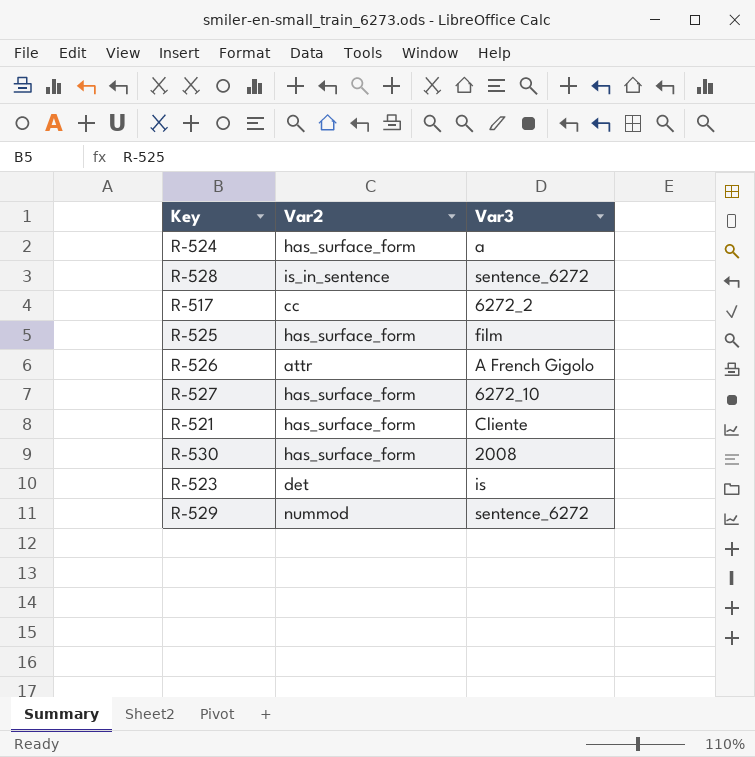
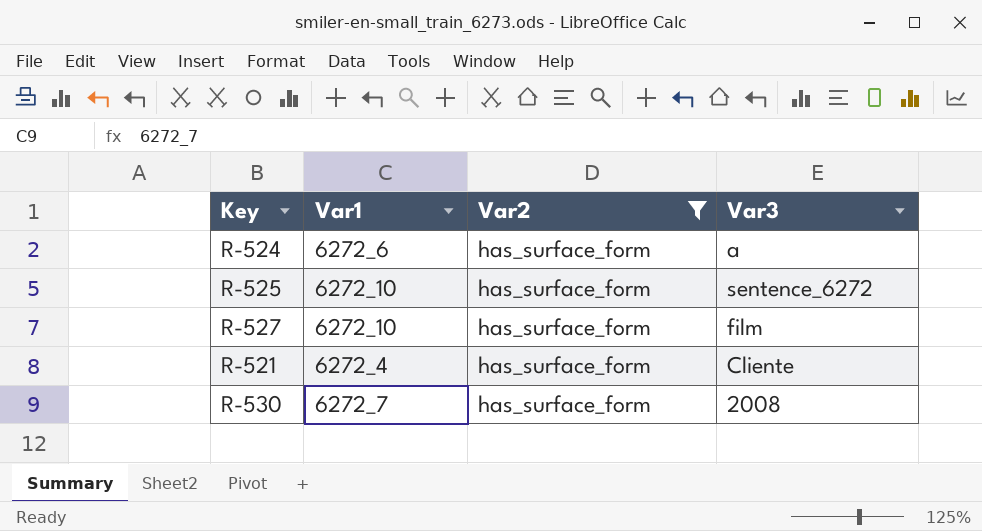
filter: none -> Var2 = has_surface_form
column Var1 | position: none -> 2
R-525 | Var3: film -> sentence_6272
R-527 | Var3: 6272_10 -> film

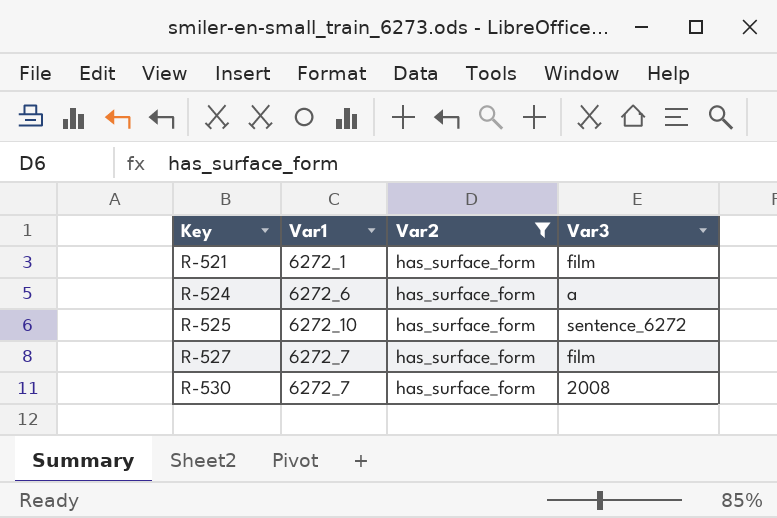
row order: none -> Key ascending
R-521 | Var1: 6272_4 -> 6272_1
R-521 | Var3: Cliente -> film
R-527 | Var1: 6272_10 -> 6272_7

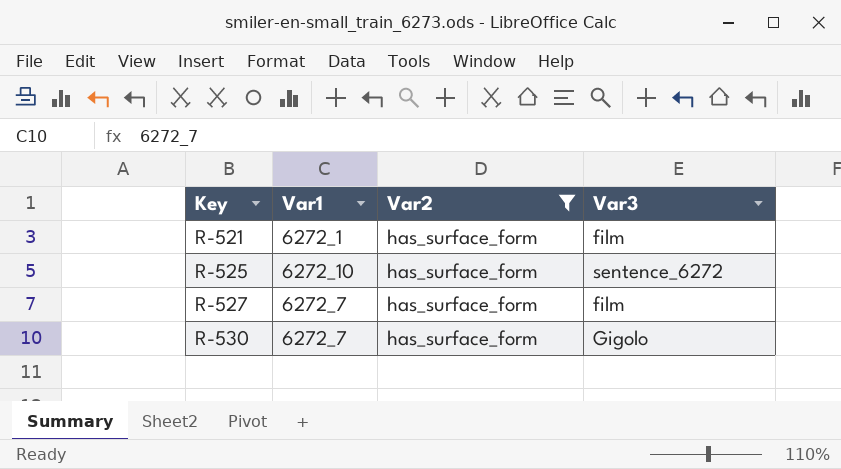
row R-524: 6272_6 | has_surface_form | a -> none
R-530 | Var3: 2008 -> Gigolo

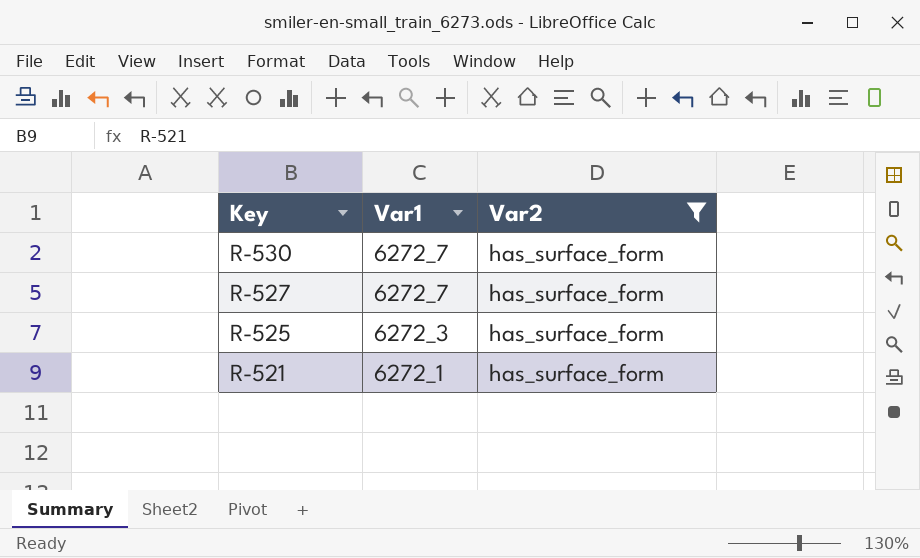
row order: Key ascending -> Key descending
column Var3 | position: 4 -> none
R-525 | Var1: 6272_10 -> 6272_3

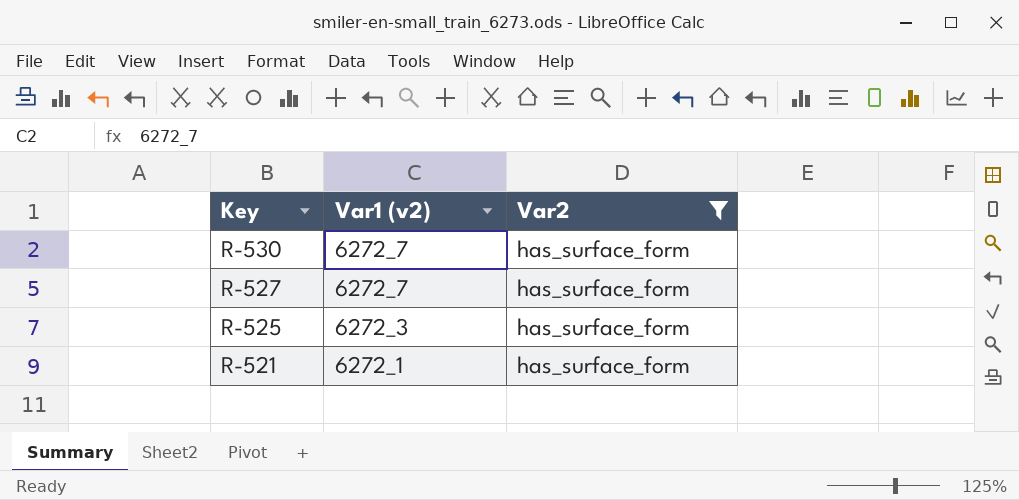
column name: Var1 -> Var1 (v2)

